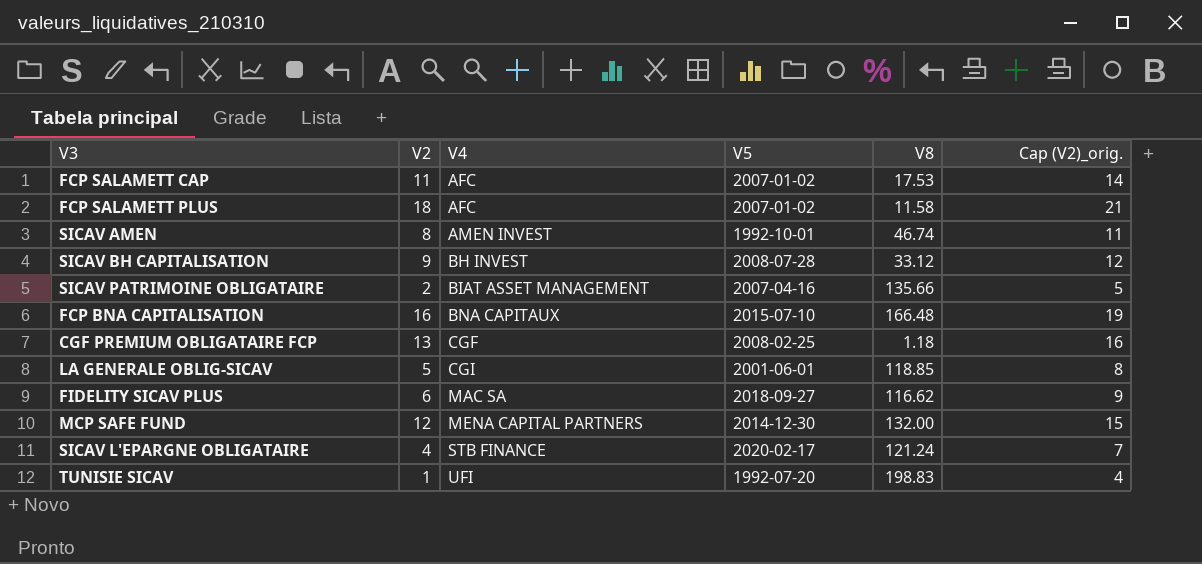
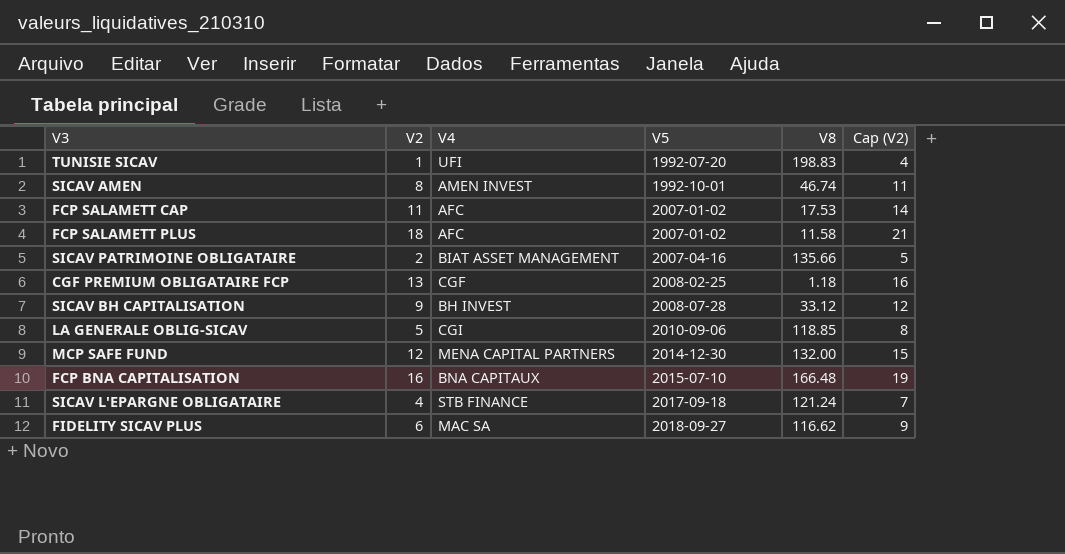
row order: V4 ascending -> V5 ascending
column name: Cap (V2)_orig. -> Cap (V2)
LA GENERALE OBLIG-SICAV | V5: 2001-06-01 -> 2010-09-06
SICAV L'EPARGNE OBLIGATAIRE | V5: 2020-02-17 -> 2017-09-18

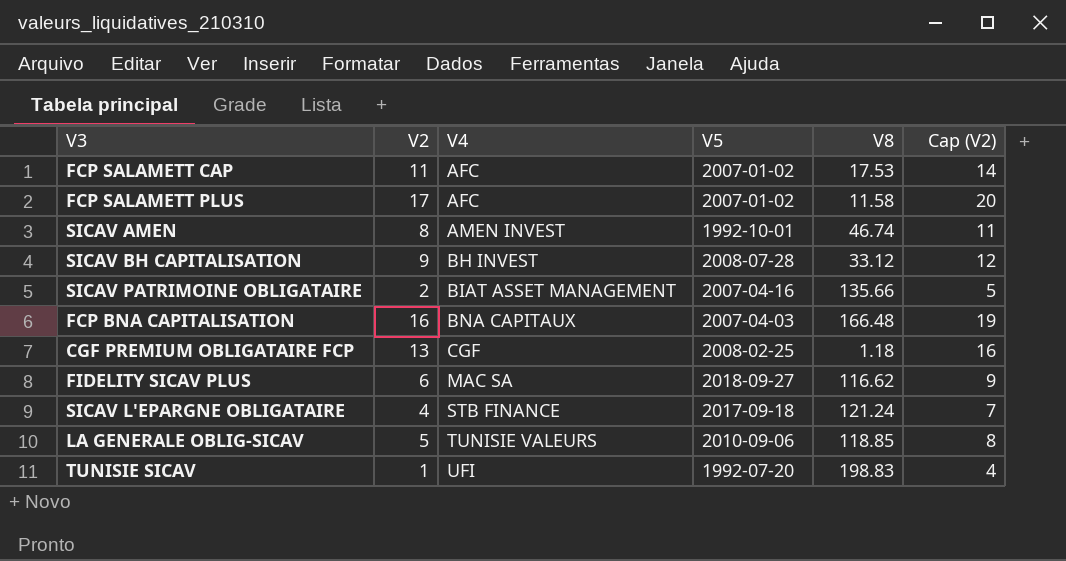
row order: V5 ascending -> V4 ascending
row MCP SAFE FUND: 12 | MENA CAPITAL PARTNERS | 2014-12-30 | 132.00 | 15 -> none
FCP SALAMETT PLUS | V2: 18 -> 17
FCP SALAMETT PLUS | Cap (V2): 21 -> 20
FCP BNA CAPITALISATION | V5: 2015-07-10 -> 2007-04-03
LA GENERALE OBLIG-SICAV | V4: CGI -> TUNISIE VALEURS

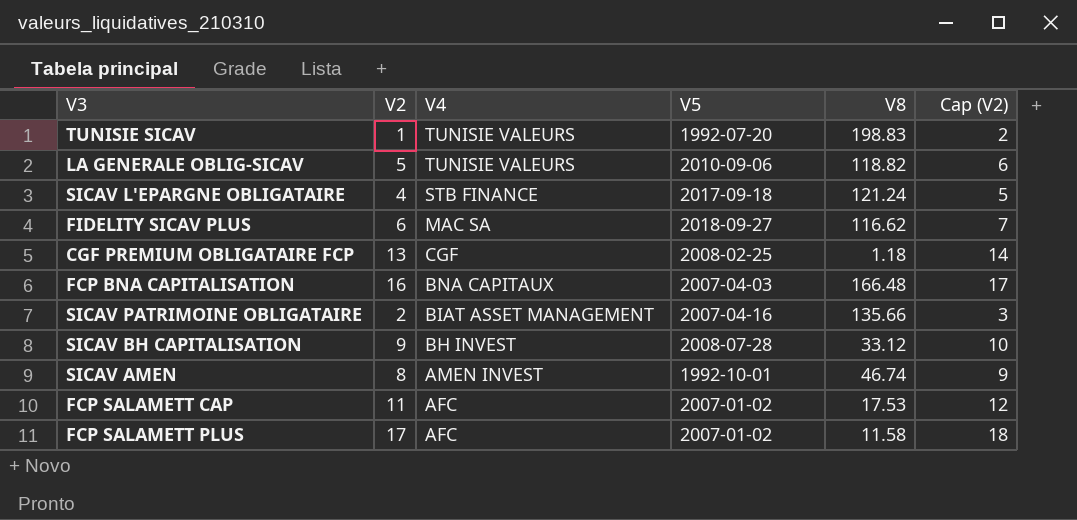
row order: V4 ascending -> V4 descending
column Cap (V2) | formula: [V2] + 3 -> [V2] + 1
TUNISIE SICAV | V4: UFI -> TUNISIE VALEURS
LA GENERALE OBLIG-SICAV | V8: 118.85 -> 118.82

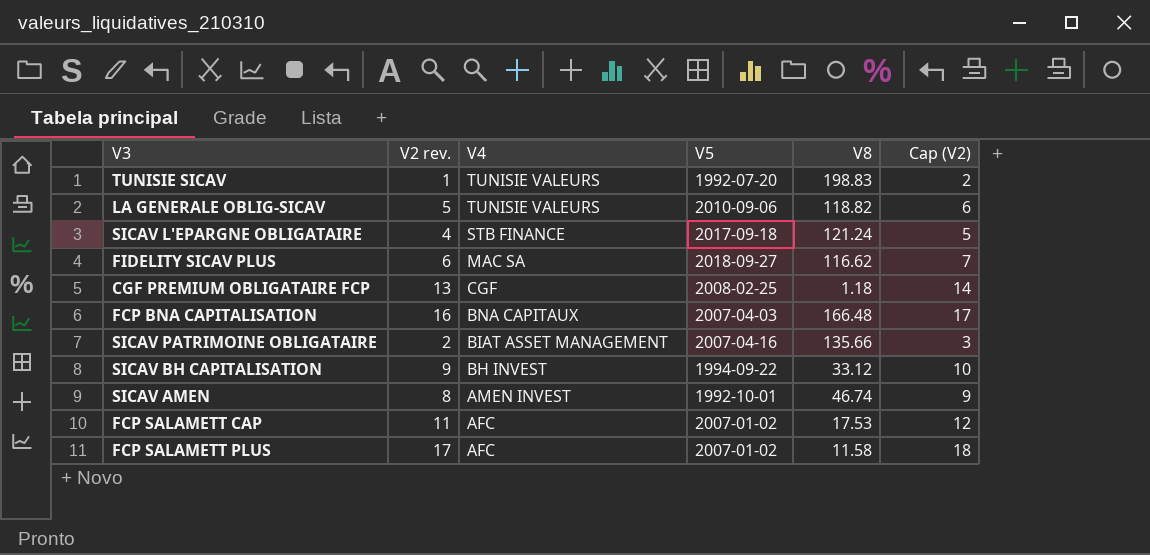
column name: V2 -> V2 rev.
SICAV BH CAPITALISATION | V5: 2008-07-28 -> 1994-09-22

